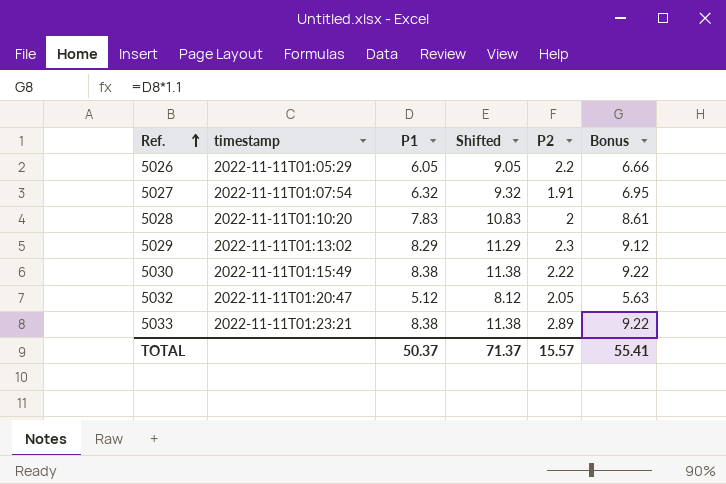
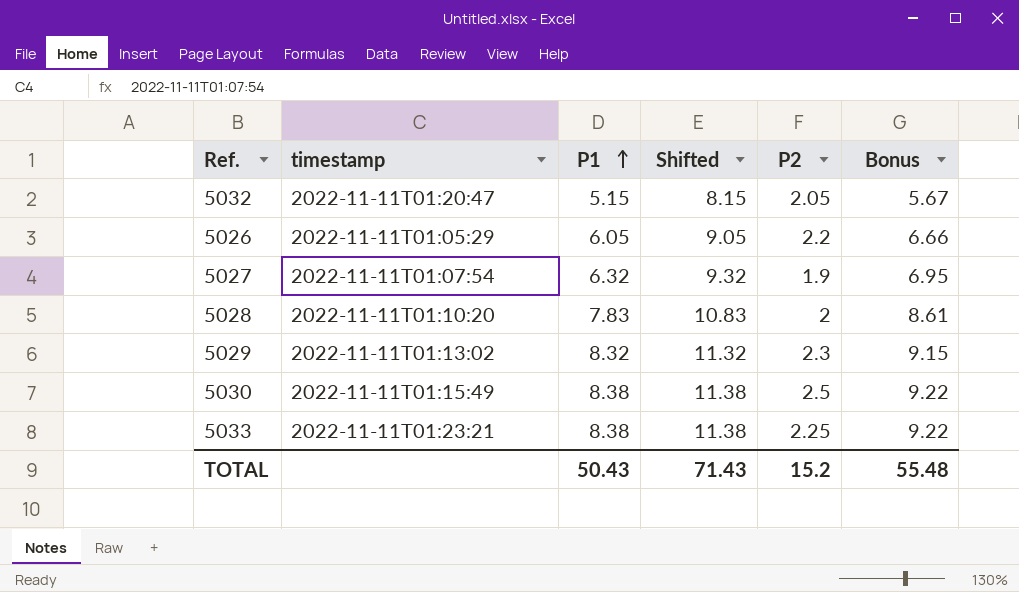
row order: Ref. ascending -> P1 ascending
5032 | P1: 5.12 -> 5.15
5032 | Shifted: 8.12 -> 8.15
5032 | Bonus: 5.63 -> 5.67
5027 | P2: 1.91 -> 1.9
5029 | P1: 8.29 -> 8.32
5029 | Shifted: 11.29 -> 11.32
5029 | Bonus: 9.12 -> 9.15
5030 | P2: 2.22 -> 2.5
5033 | P2: 2.89 -> 2.25
TOTAL | P1: 50.37 -> 50.43
TOTAL | Shifted: 71.37 -> 71.43
TOTAL | P2: 15.57 -> 15.2
TOTAL | Bonus: 55.41 -> 55.48

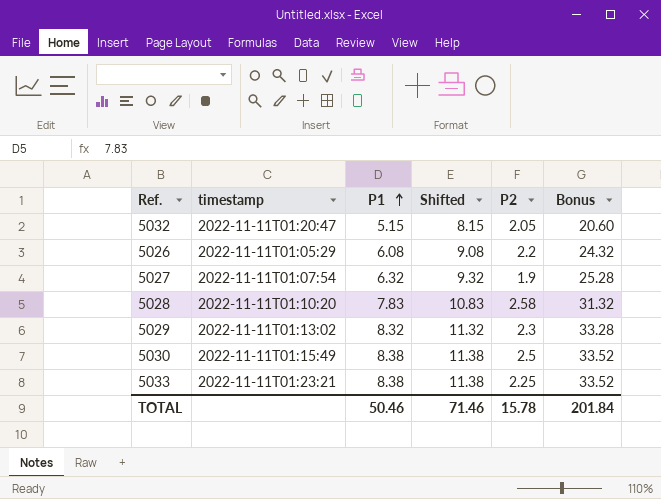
column Bonus | formula: [P1] * 1.1 -> [P1] * 4
5026 | P1: 6.05 -> 6.08
5026 | Shifted: 9.05 -> 9.08
5028 | P2: 2 -> 2.58
TOTAL | P1: 50.43 -> 50.46
TOTAL | Shifted: 71.43 -> 71.46
TOTAL | P2: 15.2 -> 15.78
TOTAL | Bonus: 55.48 -> 201.84

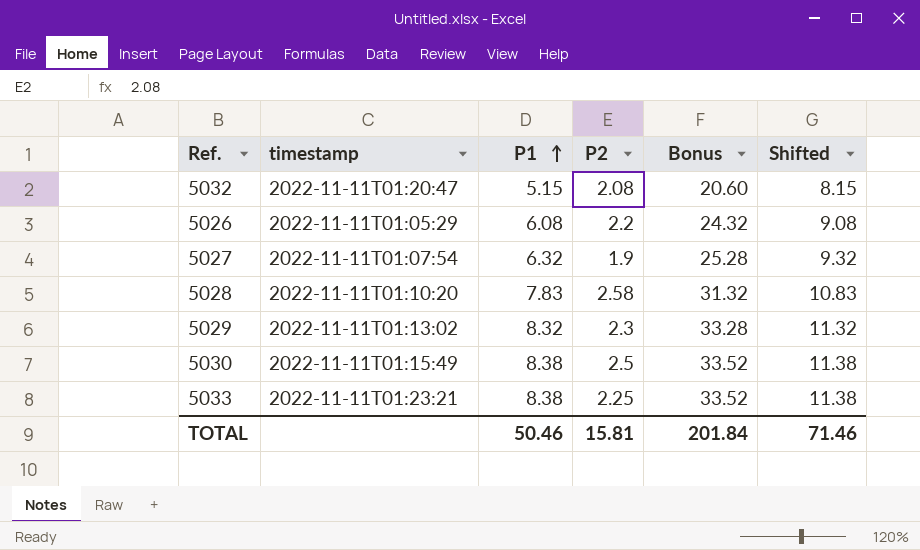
column Shifted | position: 4 -> 6
5032 | P2: 2.05 -> 2.08
TOTAL | P2: 15.78 -> 15.81

